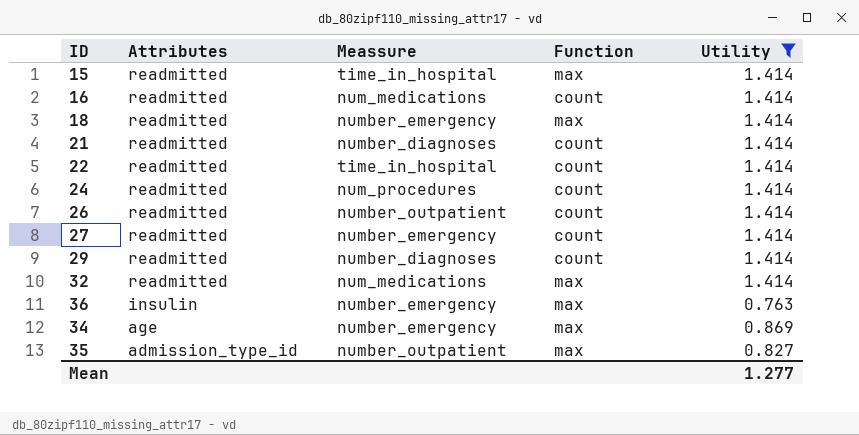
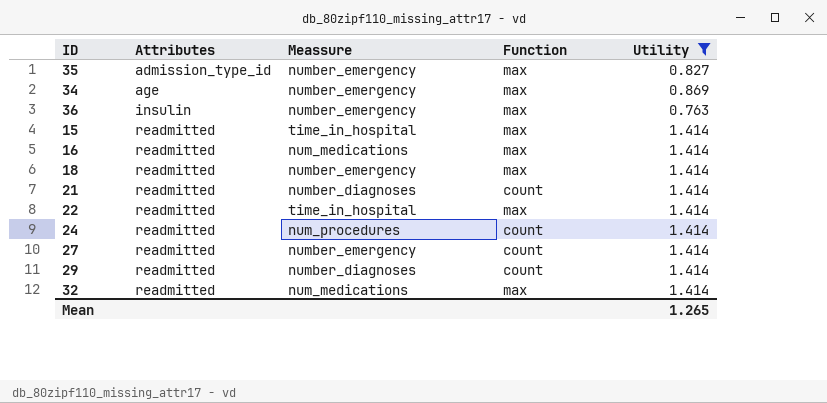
row order: Attributes descending -> Attributes ascending
row 26: readmitted | number_outpatient | count | 1.414 -> none
35 | Meassure: number_outpatient -> number_emergency
16 | Function: count -> max
22 | Function: count -> max
Mean | Utility: 1.277 -> 1.265

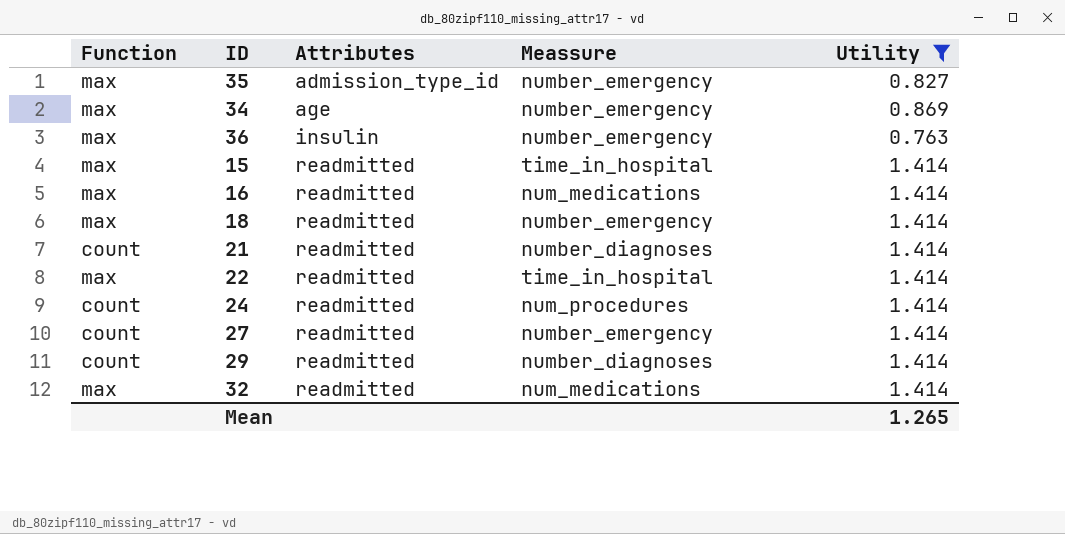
column Function | position: 4 -> 1

